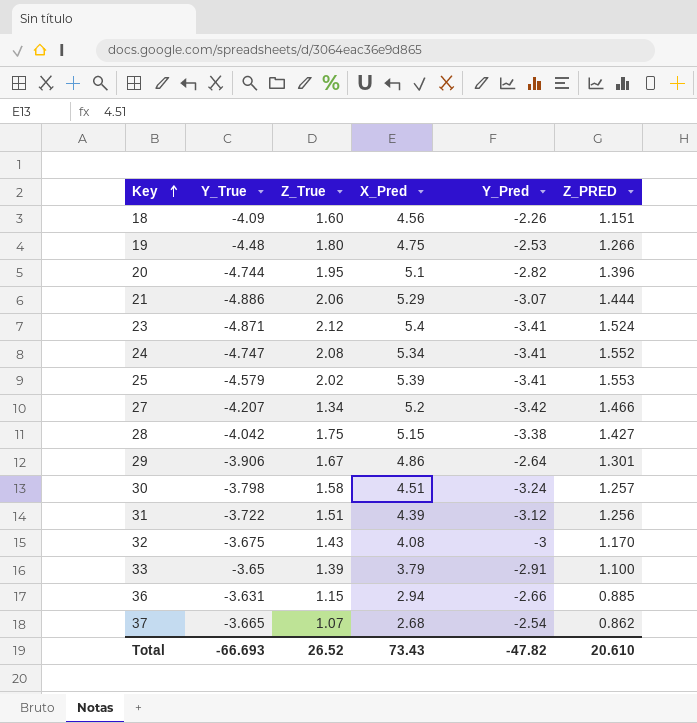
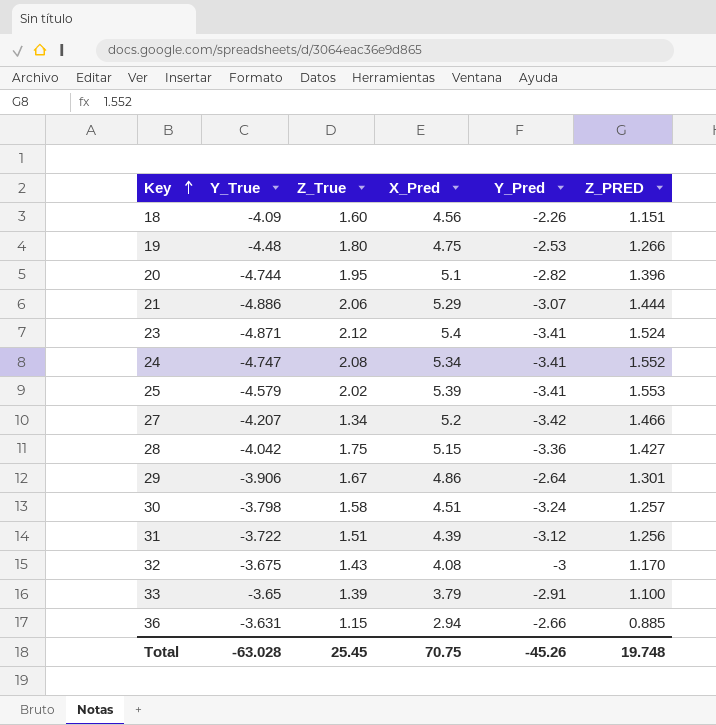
row 37: -3.665 | 1.07 | 2.68 | -2.54 | 0.862 -> none
28 | Y_Pred: -3.38 -> -3.36
Total | Y_True: -66.693 -> -63.028
Total | Z_True: 26.52 -> 25.45
Total | X_Pred: 73.43 -> 70.75
Total | Y_Pred: -47.82 -> -45.26
Total | Z_PRED: 20.610 -> 19.748

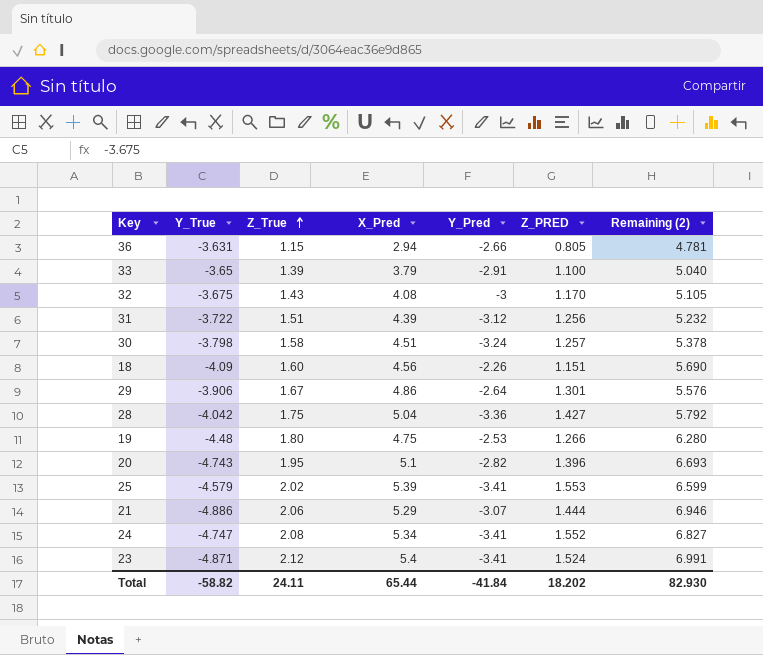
row order: Key ascending -> Z_True ascending
column Remaining (2) | formula: none -> [Z_True] - [Y_True]
row 27: -4.207 | 1.34 | 5.2 | -3.42 | 1.466 -> none
36 | Z_PRED: 0.885 -> 0.805
28 | X_Pred: 5.15 -> 5.04
20 | Y_True: -4.744 -> -4.743
Total | Y_True: -63.028 -> -58.82
Total | Z_True: 25.45 -> 24.11
Total | X_Pred: 70.75 -> 65.44
Total | Y_Pred: -45.26 -> -41.84
Total | Z_PRED: 19.748 -> 18.202

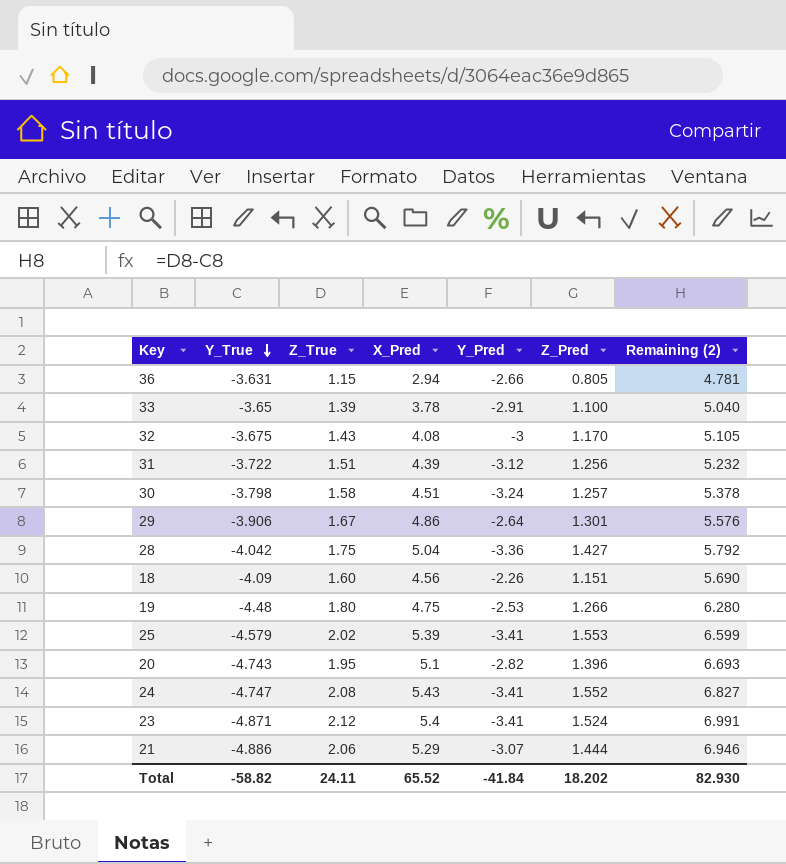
row order: Z_True ascending -> Y_True descending
column name: Z_PRED -> Z_Pred
33 | X_Pred: 3.79 -> 3.78
24 | X_Pred: 5.34 -> 5.43
Total | X_Pred: 65.44 -> 65.52

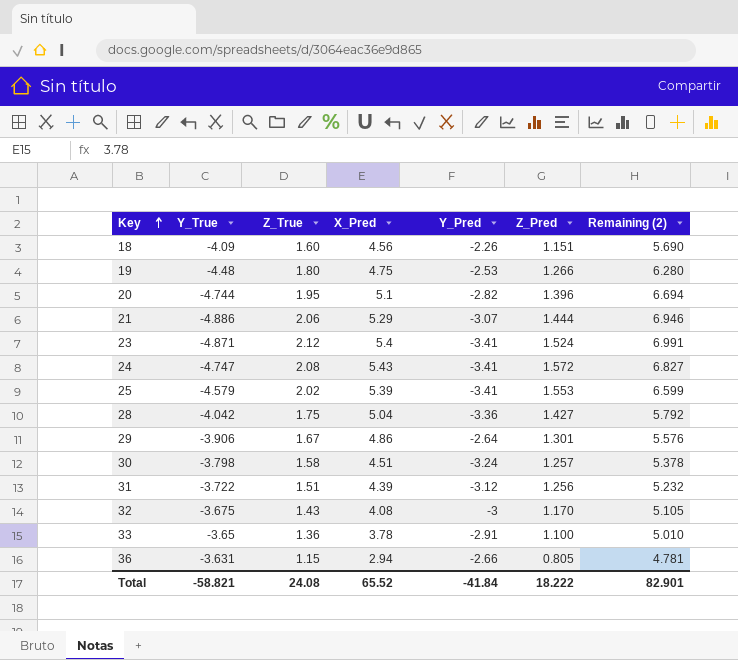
row order: Y_True descending -> Key ascending
20 | Y_True: -4.743 -> -4.744
20 | Remaining (2): 6.693 -> 6.694
24 | Z_Pred: 1.552 -> 1.572
33 | Z_True: 1.39 -> 1.36
33 | Remaining (2): 5.040 -> 5.010
Total | Y_True: -58.82 -> -58.821
Total | Z_True: 24.11 -> 24.08
Total | Z_Pred: 18.202 -> 18.222
Total | Remaining (2): 82.930 -> 82.901

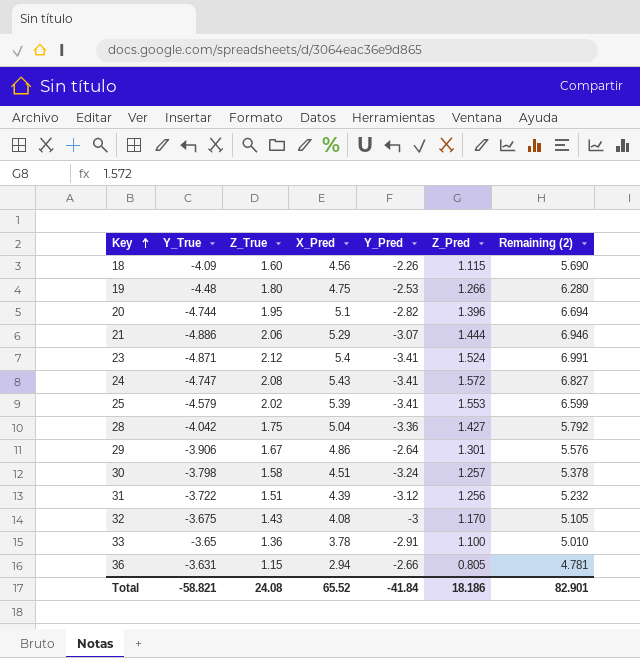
18 | Z_Pred: 1.151 -> 1.115
Total | Z_Pred: 18.222 -> 18.186

